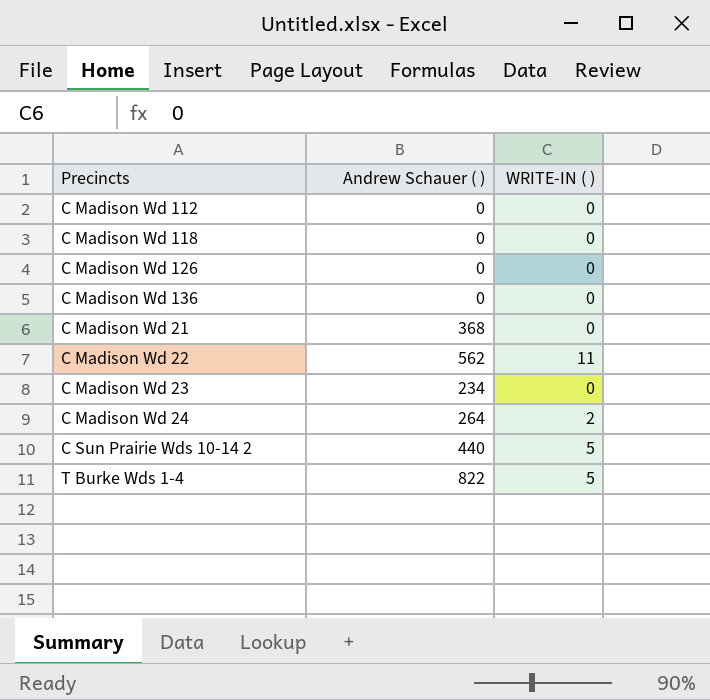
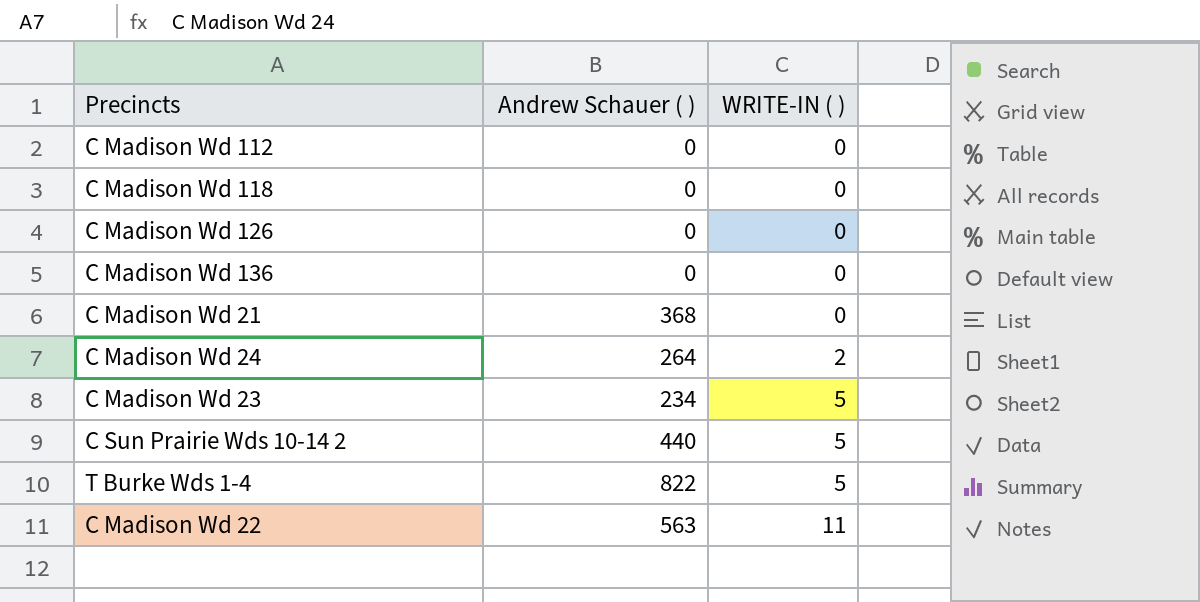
row order: none -> WRITE-IN ( ) ascending
C Madison Wd 23 | WRITE-IN ( ): 0 -> 5
C Madison Wd 22 | Andrew Schauer ( ): 562 -> 563

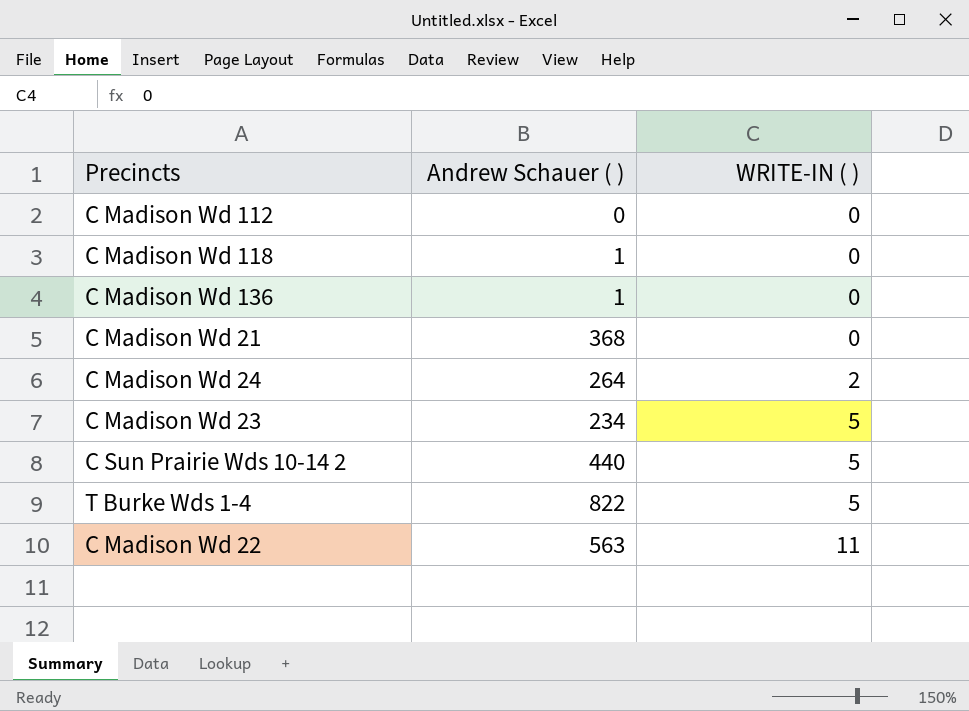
row C Madison Wd 126: 0 | 0 -> none
C Madison Wd 118 | Andrew Schauer ( ): 0 -> 1
C Madison Wd 136 | Andrew Schauer ( ): 0 -> 1

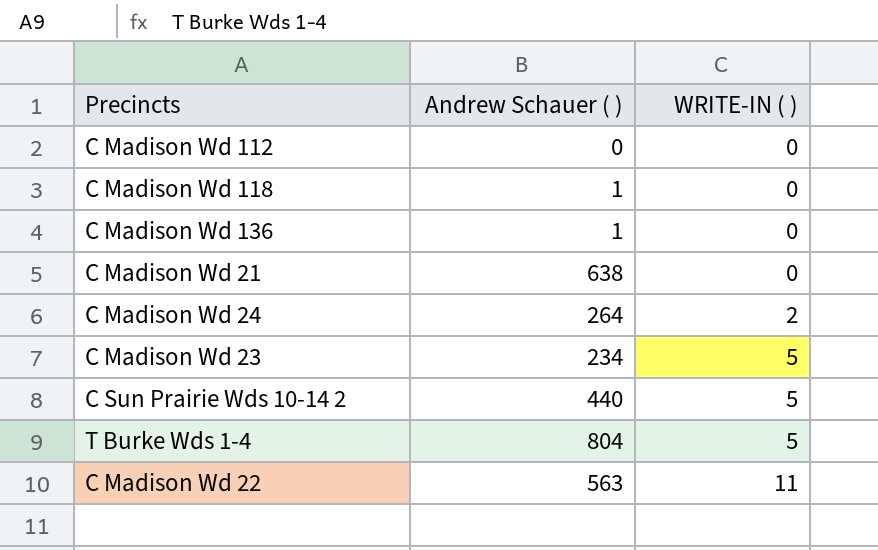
C Madison Wd 21 | Andrew Schauer ( ): 368 -> 638
T Burke Wds 1-4 | Andrew Schauer ( ): 822 -> 804

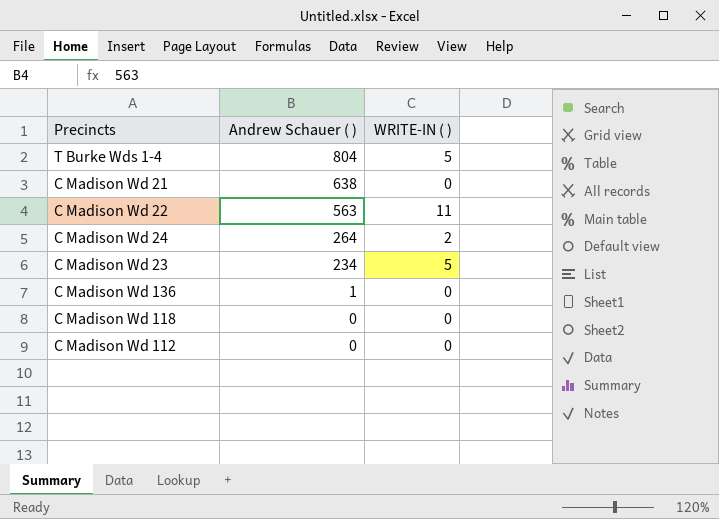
row order: WRITE-IN ( ) ascending -> Andrew Schauer ( ) descending
row C Sun Prairie Wds 10-14 2: 440 | 5 -> none
C Madison Wd 118 | Andrew Schauer ( ): 1 -> 0

